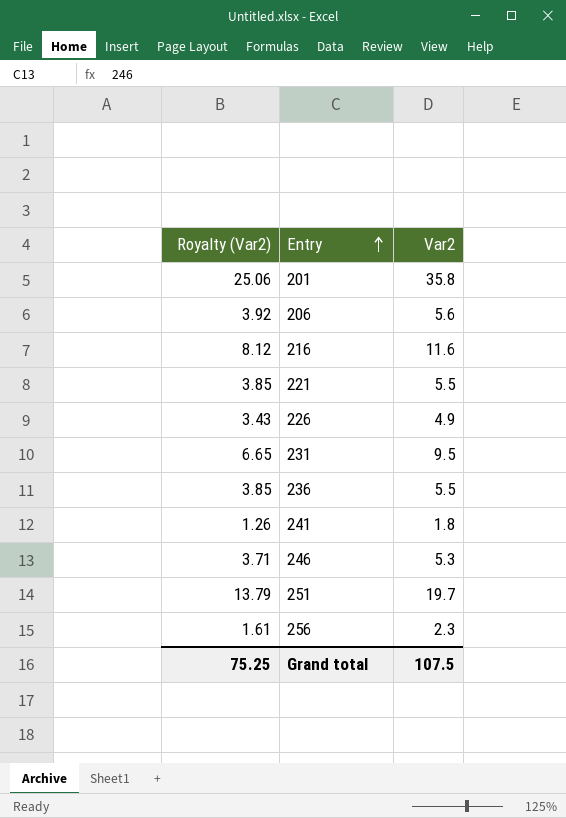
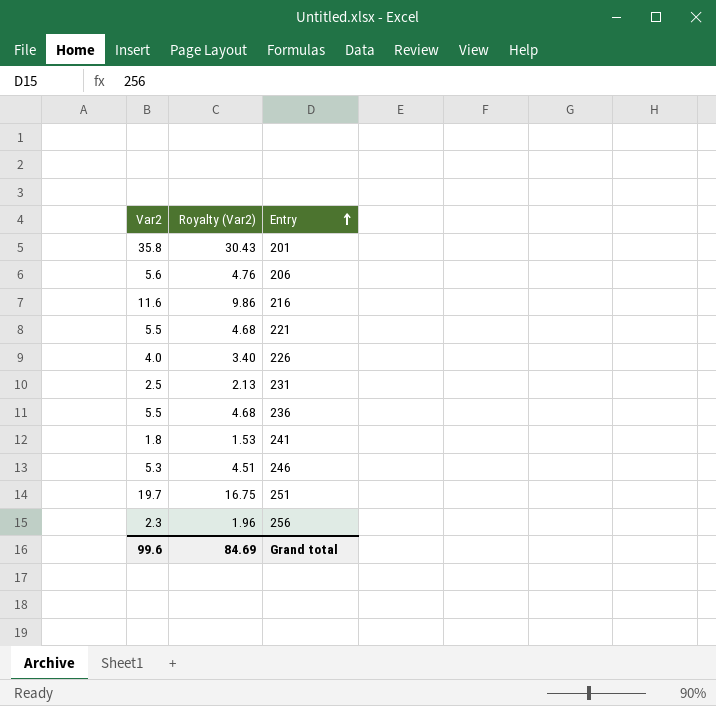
column Var2 | position: 3 -> 1
column Royalty (Var2) | formula: [Var2] * 0.7 -> [Var2] * 0.85
226 | Var2: 4.9 -> 4.0
231 | Var2: 9.5 -> 2.5
Grand total | Var2: 107.5 -> 99.6
Grand total | Royalty (Var2): 75.25 -> 84.69

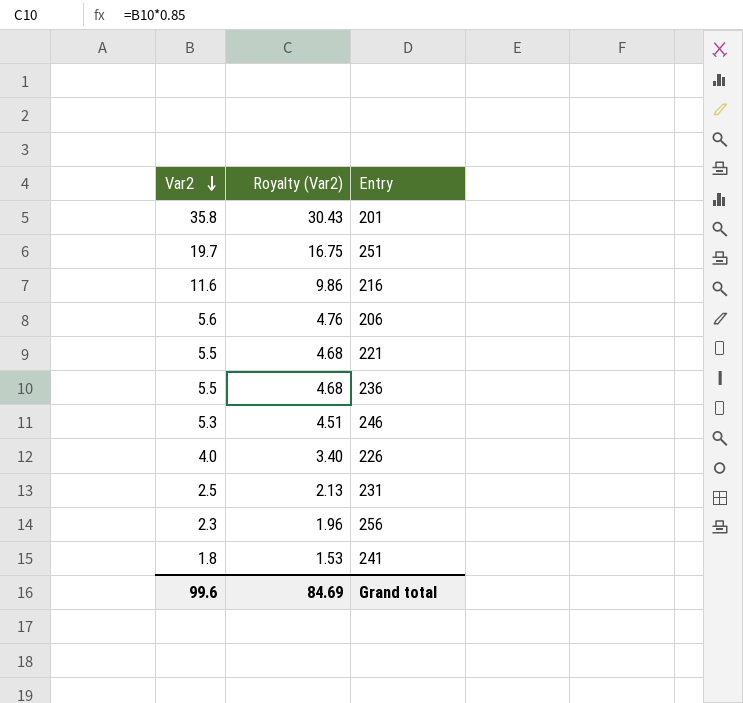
row order: Entry ascending -> Var2 descending

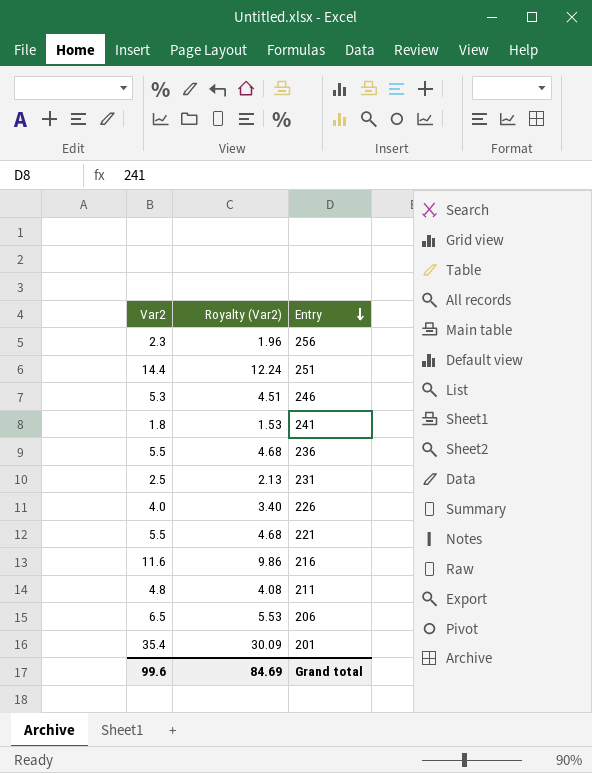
row order: Var2 descending -> Entry descending
251 | Var2: 19.7 -> 14.4
251 | Royalty (Var2): 16.75 -> 12.24
row 211: none -> 4.8 | 4.08
206 | Var2: 5.6 -> 6.5
206 | Royalty (Var2): 4.76 -> 5.53
201 | Var2: 35.8 -> 35.4
201 | Royalty (Var2): 30.43 -> 30.09

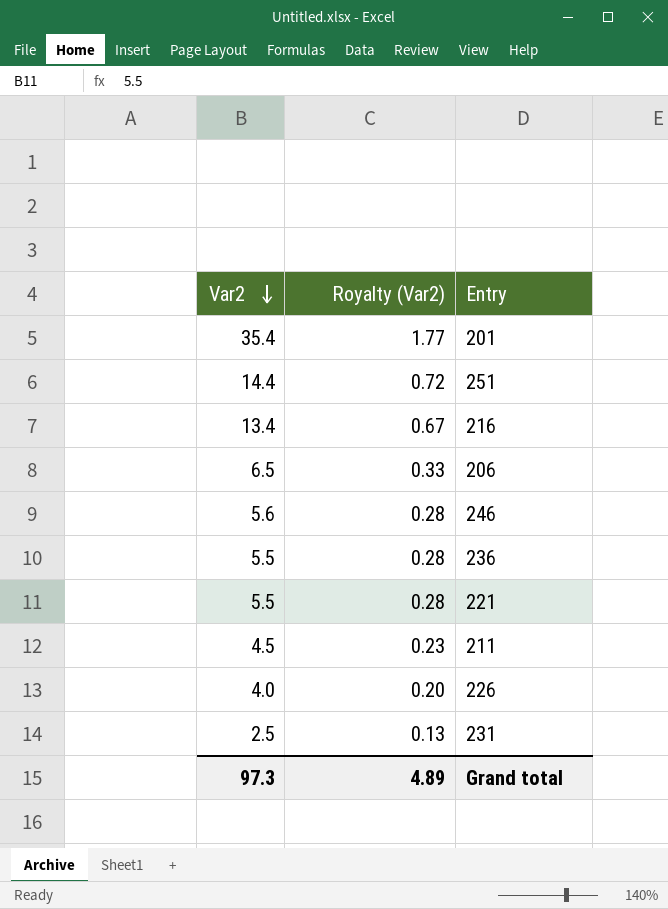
row order: Entry descending -> Var2 descending
column Royalty (Var2) | formula: [Var2] * 0.85 -> [Var2] * 0.05
row 256: 2.3 | 1.96 -> none
row 241: 1.8 | 1.53 -> none
216 | Var2: 11.6 -> 13.4
246 | Var2: 5.3 -> 5.6
211 | Var2: 4.8 -> 4.5
Grand total | Var2: 99.6 -> 97.3
Grand total | Royalty (Var2): 84.69 -> 4.89

